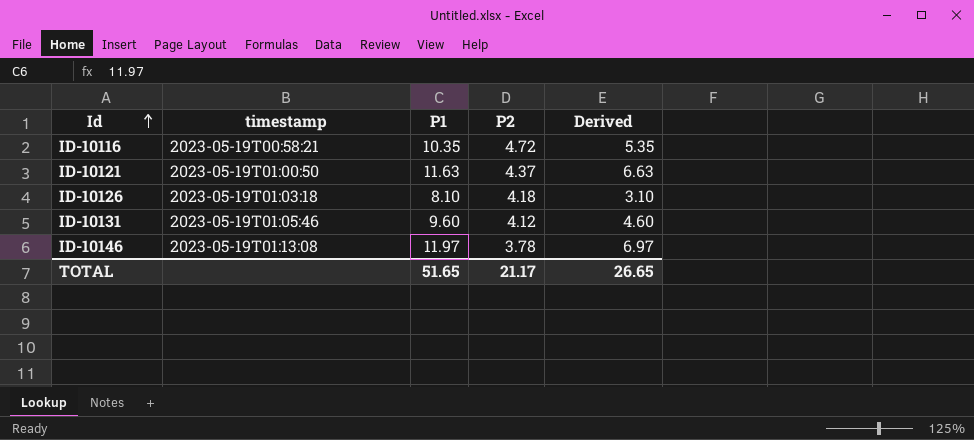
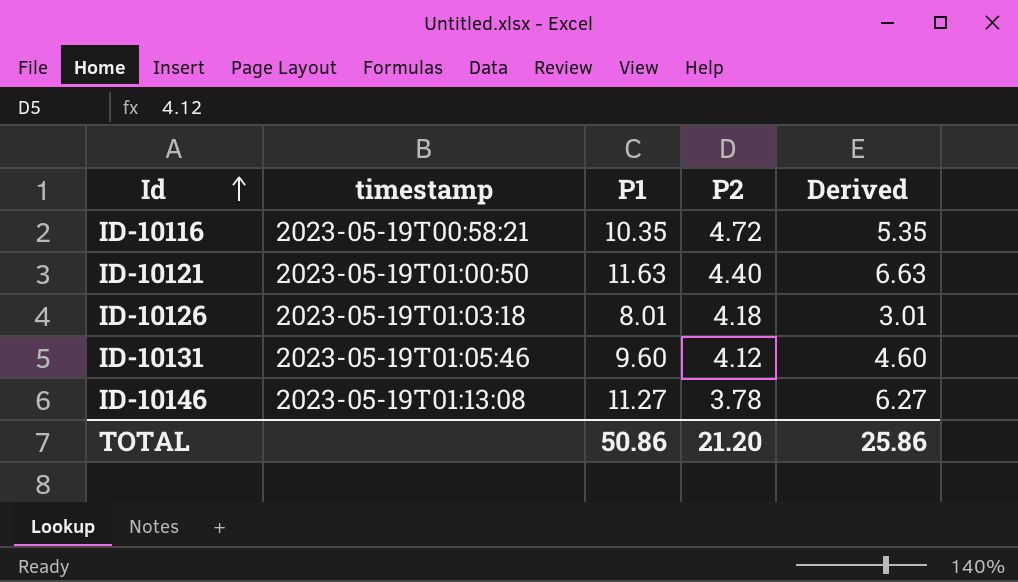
ID-10121 | P2: 4.37 -> 4.40
ID-10126 | P1: 8.10 -> 8.01
ID-10126 | Derived: 3.10 -> 3.01
ID-10146 | P1: 11.97 -> 11.27
ID-10146 | Derived: 6.97 -> 6.27
TOTAL | P1: 51.65 -> 50.86
TOTAL | P2: 21.17 -> 21.20
TOTAL | Derived: 26.65 -> 25.86

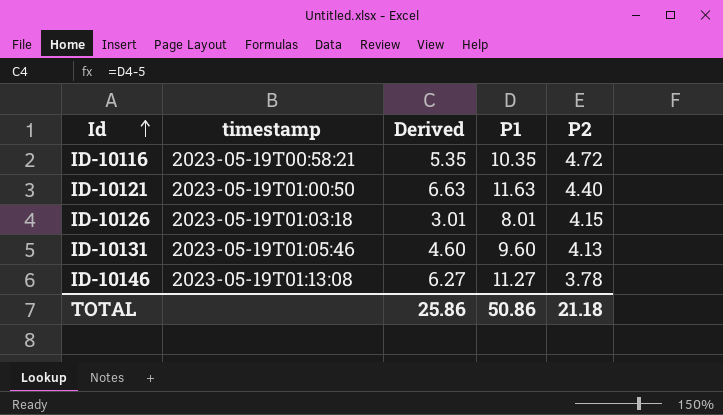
column Derived | position: 5 -> 3
ID-10126 | P2: 4.18 -> 4.15
ID-10131 | P2: 4.12 -> 4.13
TOTAL | P2: 21.20 -> 21.18

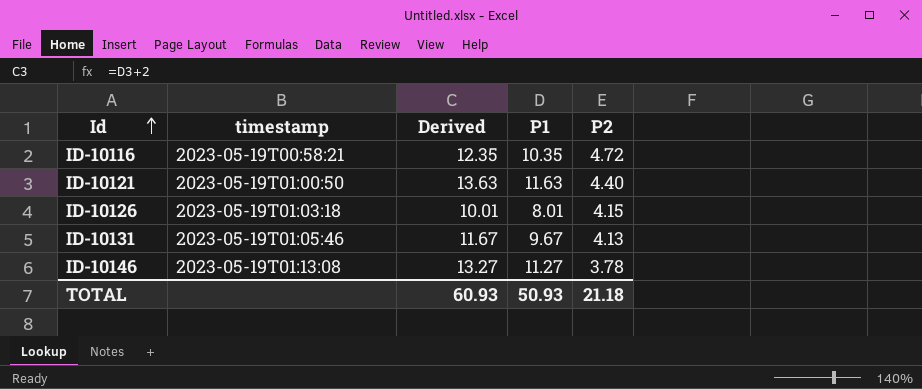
column Derived | formula: [P1] - 5 -> [P1] + 2
ID-10131 | P1: 9.60 -> 9.67
TOTAL | Derived: 25.86 -> 60.93
TOTAL | P1: 50.86 -> 50.93

